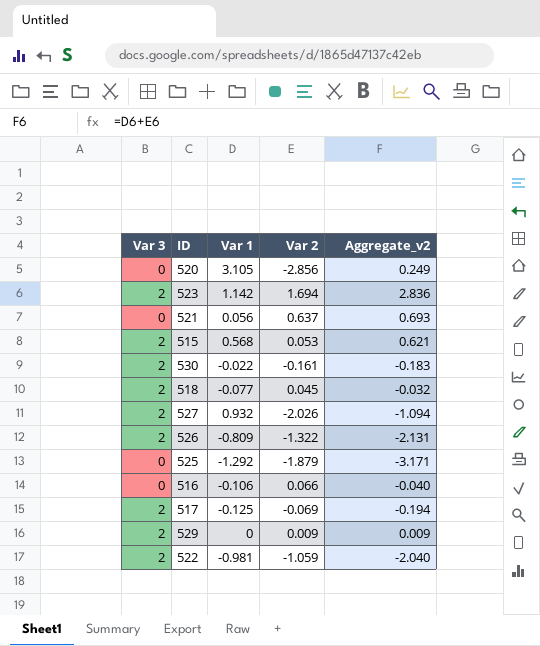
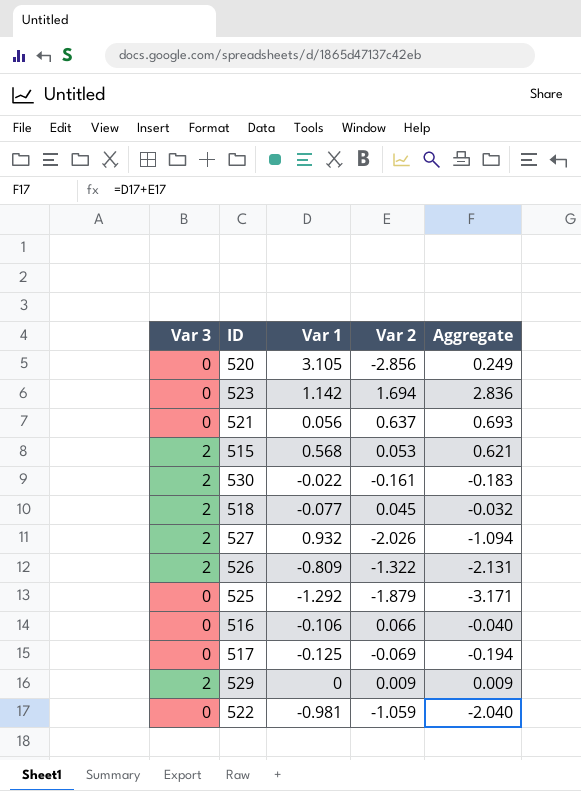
column name: Aggregate_v2 -> Aggregate
523 | Var 3: 2 -> 0
517 | Var 3: 2 -> 0
522 | Var 3: 2 -> 0

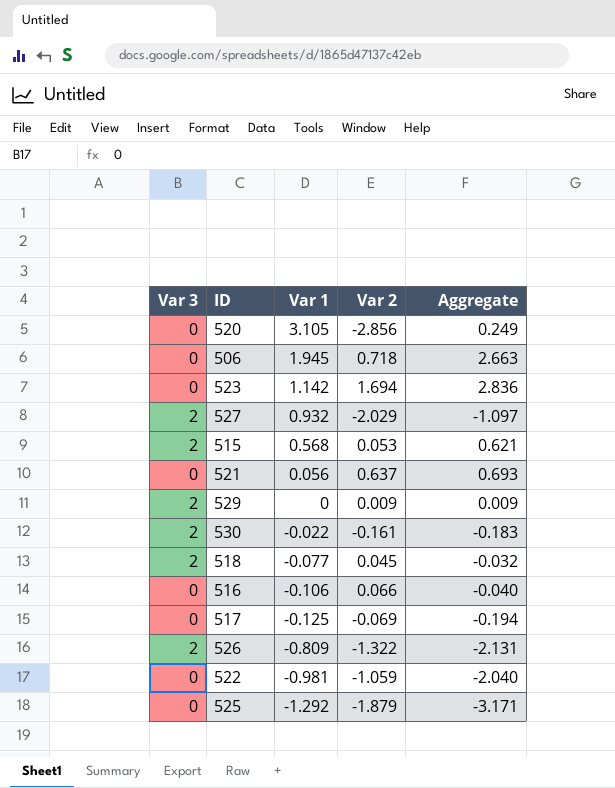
row order: none -> Var 1 descending
row 506: none -> 0 | 1.945 | 0.718 | 2.663
527 | Var 2: -2.026 -> -2.029
527 | Aggregate: -1.094 -> -1.097

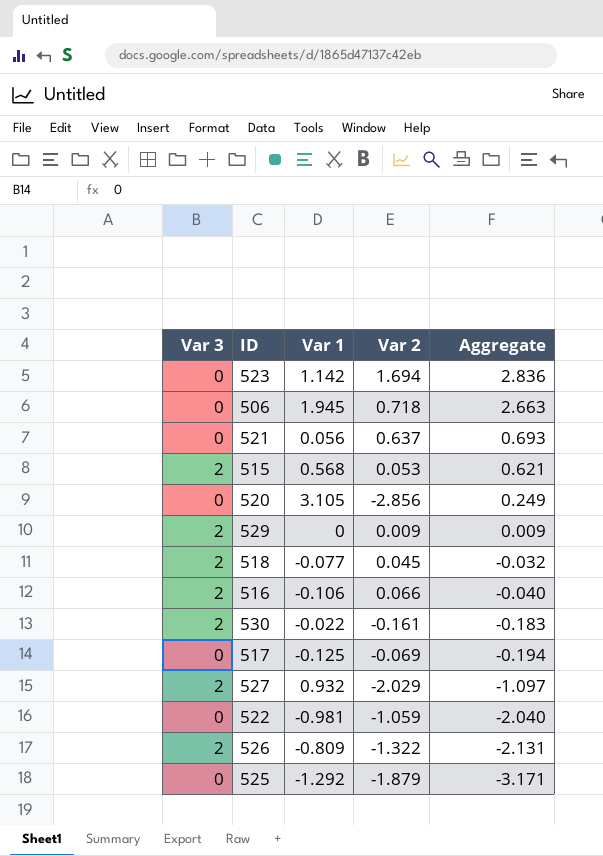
row order: Var 1 descending -> Aggregate descending
516 | Var 3: 0 -> 2

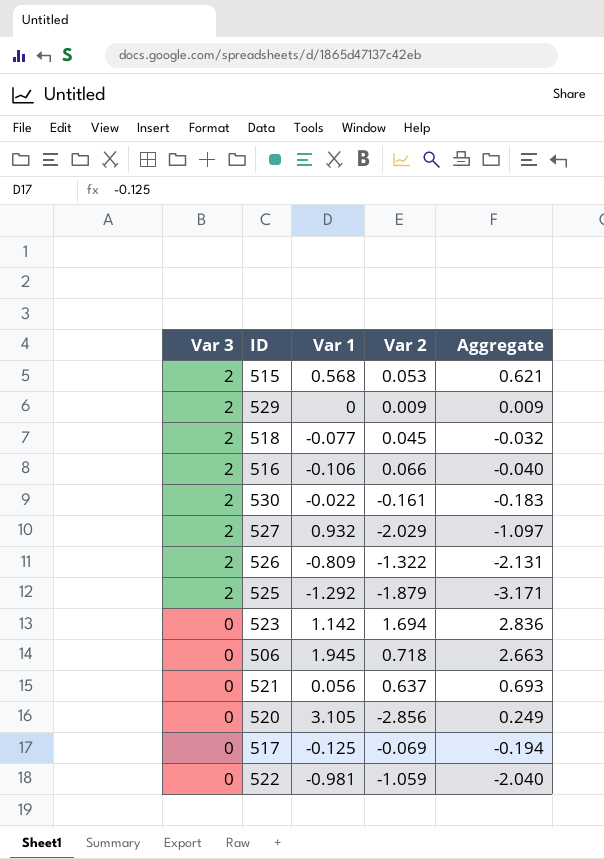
row order: Aggregate descending -> Var 3 descending
525 | Var 3: 0 -> 2

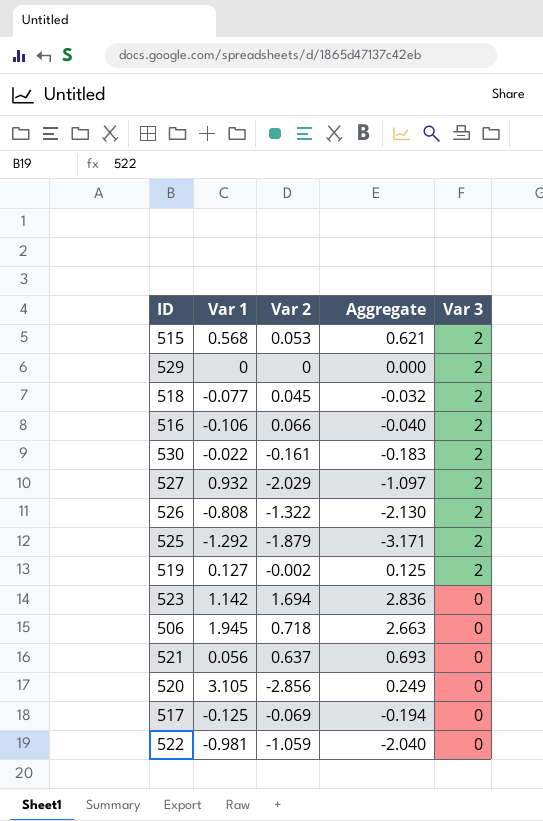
column Var 3 | position: 1 -> 5
529 | Var 2: 0.009 -> 0
529 | Aggregate: 0.009 -> 0.000
526 | Var 1: -0.809 -> -0.808
526 | Aggregate: -2.131 -> -2.130
row 519: none -> 0.127 | -0.002 | 0.125 | 2

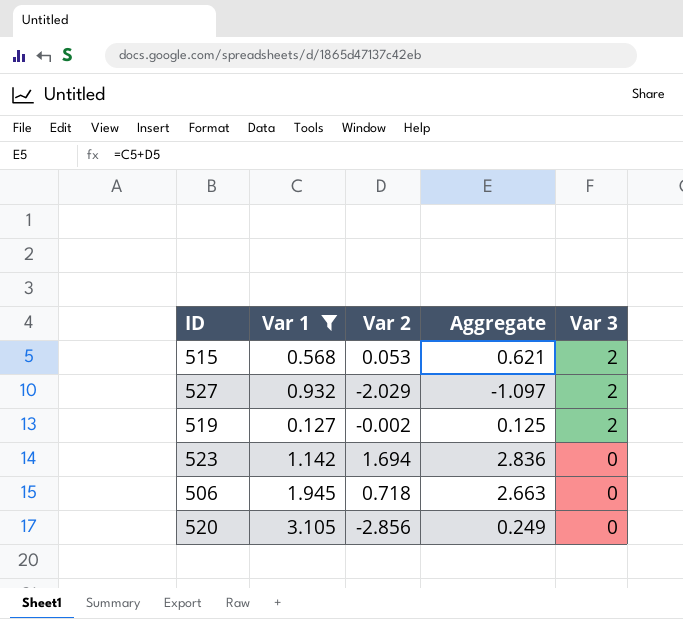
filter: none -> Var 1 >= 0.127

